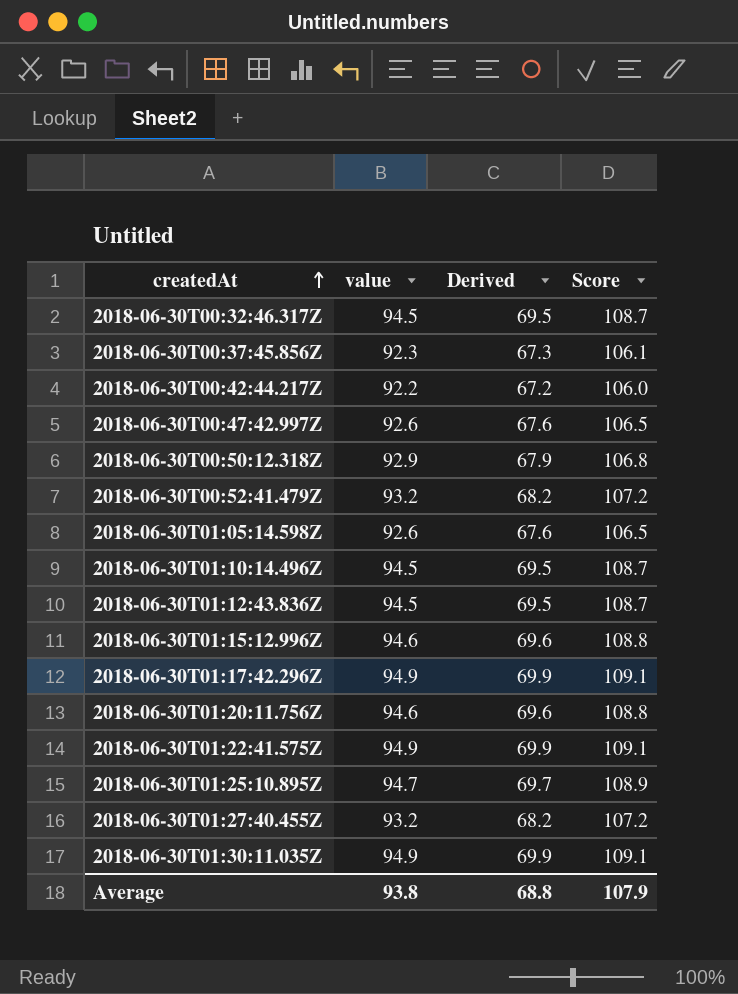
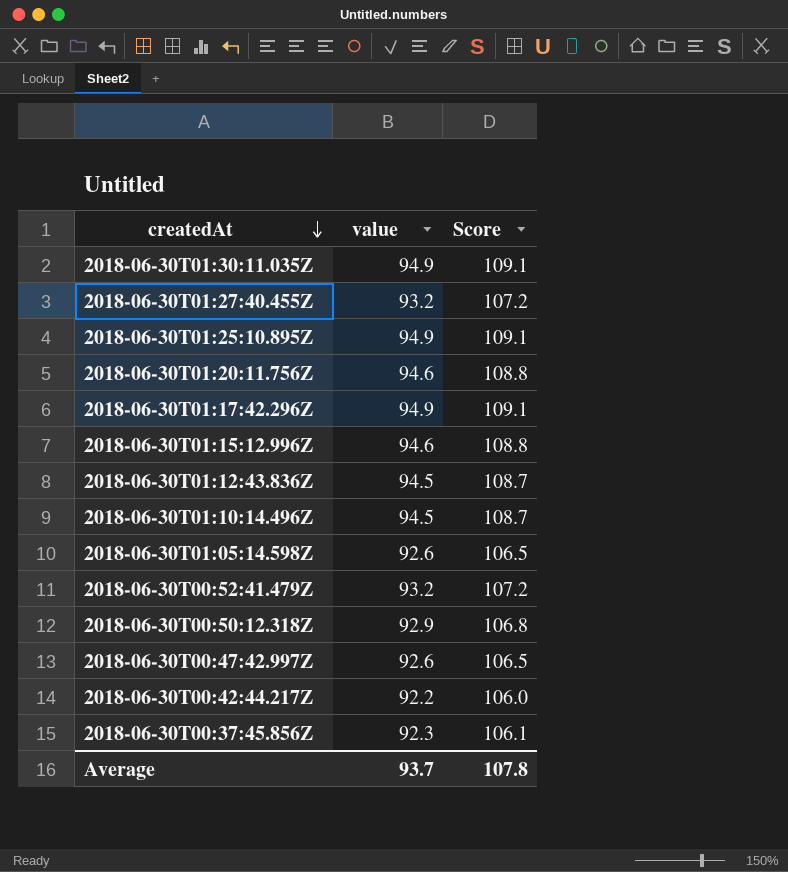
row order: createdAt ascending -> createdAt descending
column Derived | formula: [value] - 25 -> none
row 2018-06-30T00:32:46.317Z: 94.5 | 69.5 | 108.7 -> none
row 2018-06-30T01:22:41.575Z: 94.9 | 69.9 | 109.1 -> none
2018-06-30T01:25:10.895Z | value: 94.7 -> 94.9
2018-06-30T01:25:10.895Z | Score: 108.9 -> 109.1
Average | value: 93.8 -> 93.7
Average | Score: 107.9 -> 107.8

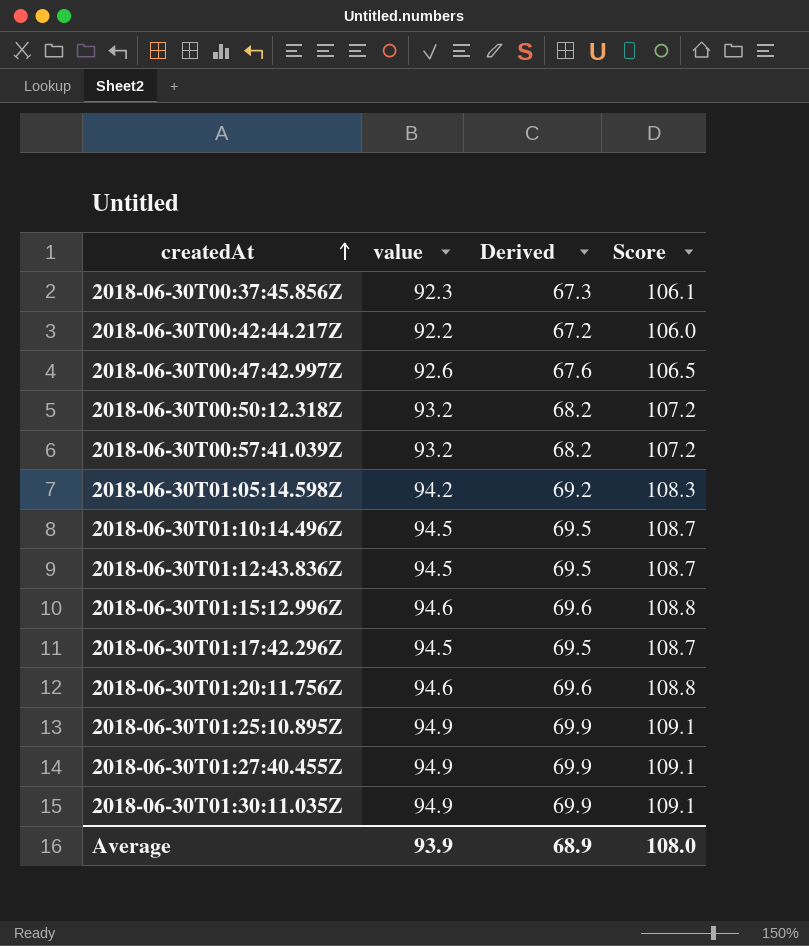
row order: createdAt descending -> createdAt ascending
column Derived | formula: none -> [value] - 25
row 2018-06-30T00:52:41.479Z: 93.2 | 107.2 -> none
2018-06-30T00:50:12.318Z | value: 92.9 -> 93.2
2018-06-30T00:50:12.318Z | Score: 106.8 -> 107.2
row 2018-06-30T00:57:41.039Z: none -> 93.2 | 68.2 | 107.2
2018-06-30T01:05:14.598Z | value: 92.6 -> 94.2
2018-06-30T01:05:14.598Z | Score: 106.5 -> 108.3
2018-06-30T01:17:42.296Z | value: 94.9 -> 94.5
2018-06-30T01:17:42.296Z | Score: 109.1 -> 108.7
2018-06-30T01:27:40.455Z | value: 93.2 -> 94.9
2018-06-30T01:27:40.455Z | Score: 107.2 -> 109.1
Average | value: 93.7 -> 93.9
Average | Score: 107.8 -> 108.0

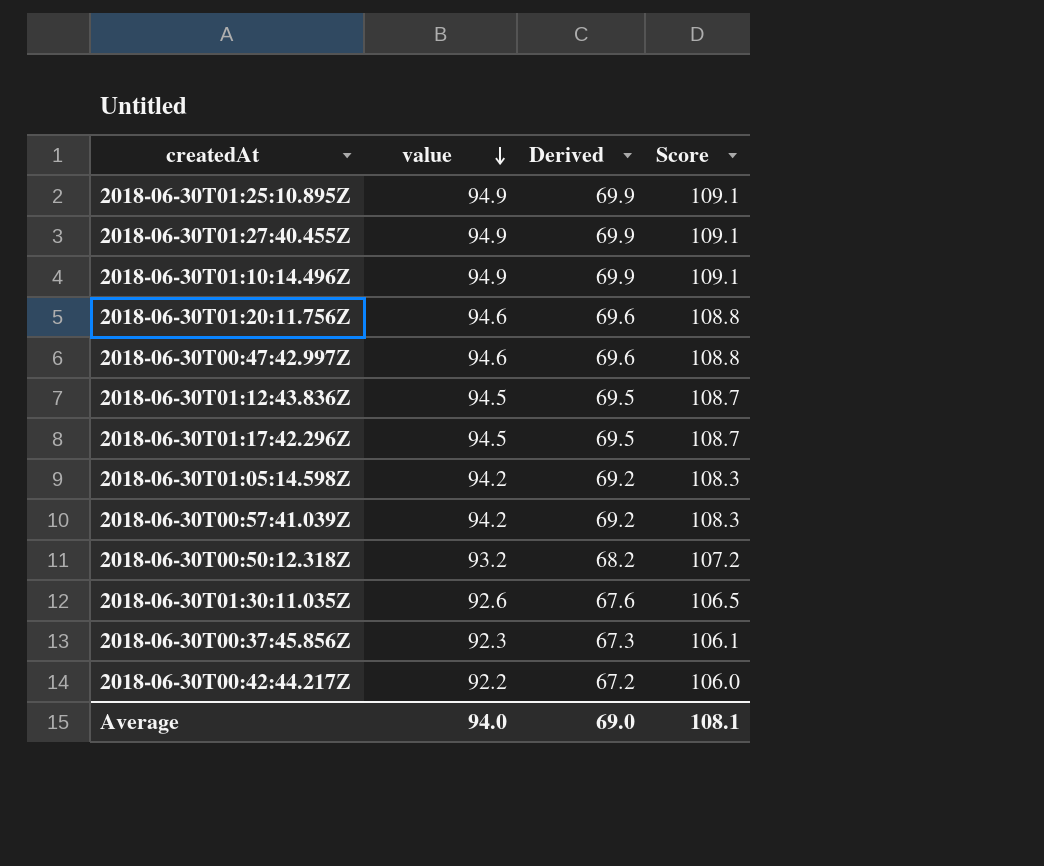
row order: createdAt ascending -> value descending
row 2018-06-30T01:15:12.996Z: 94.6 | 69.6 | 108.8 -> none
2018-06-30T01:10:14.496Z | value: 94.5 -> 94.9
2018-06-30T01:10:14.496Z | Derived: 69.5 -> 69.9
2018-06-30T01:10:14.496Z | Score: 108.7 -> 109.1
2018-06-30T00:47:42.997Z | value: 92.6 -> 94.6
2018-06-30T00:47:42.997Z | Derived: 67.6 -> 69.6
2018-06-30T00:47:42.997Z | Score: 106.5 -> 108.8
2018-06-30T00:57:41.039Z | value: 93.2 -> 94.2
2018-06-30T00:57:41.039Z | Derived: 68.2 -> 69.2
2018-06-30T00:57:41.039Z | Score: 107.2 -> 108.3
2018-06-30T01:30:11.035Z | value: 94.9 -> 92.6
2018-06-30T01:30:11.035Z | Derived: 69.9 -> 67.6
2018-06-30T01:30:11.035Z | Score: 109.1 -> 106.5
Average | value: 93.9 -> 94.0
Average | Derived: 68.9 -> 69.0
Average | Score: 108.0 -> 108.1

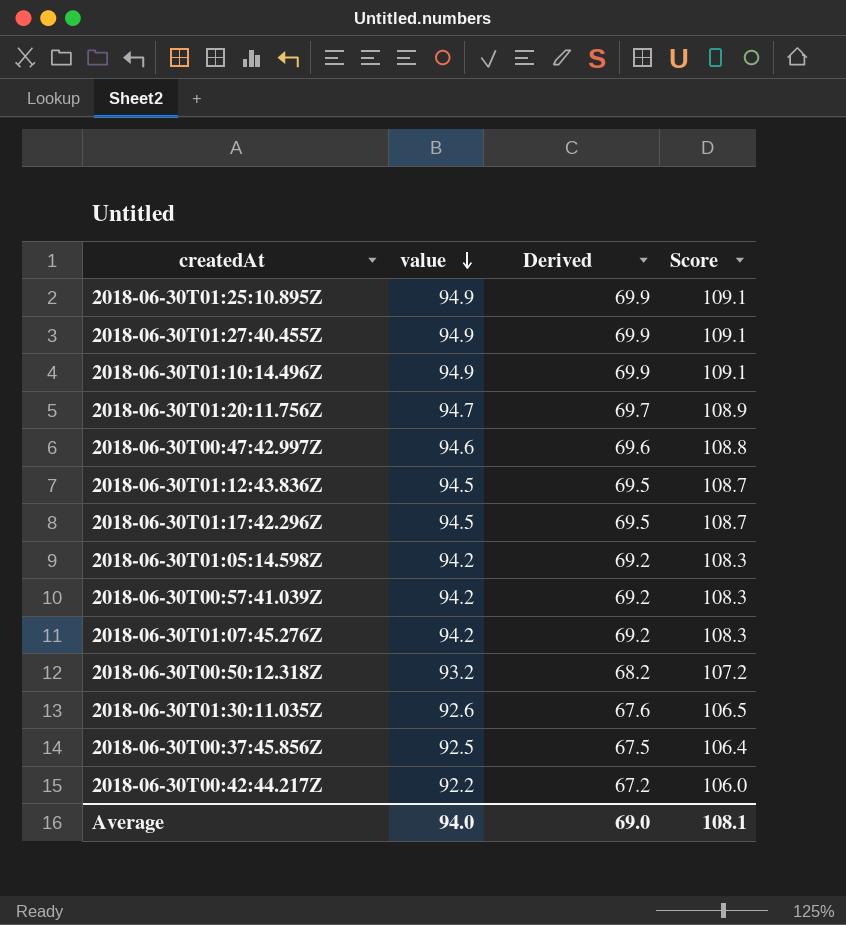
2018-06-30T01:20:11.756Z | value: 94.6 -> 94.7
2018-06-30T01:20:11.756Z | Derived: 69.6 -> 69.7
2018-06-30T01:20:11.756Z | Score: 108.8 -> 108.9
row 2018-06-30T01:07:45.276Z: none -> 94.2 | 69.2 | 108.3
2018-06-30T00:37:45.856Z | value: 92.3 -> 92.5
2018-06-30T00:37:45.856Z | Derived: 67.3 -> 67.5
2018-06-30T00:37:45.856Z | Score: 106.1 -> 106.4

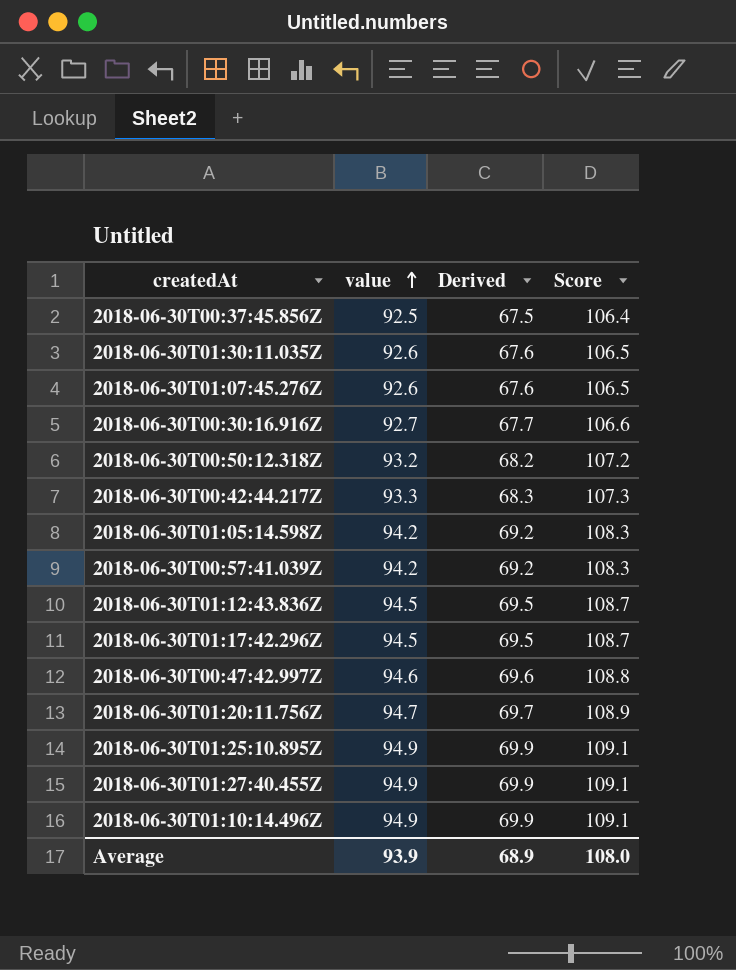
row order: value descending -> value ascending
2018-06-30T01:07:45.276Z | value: 94.2 -> 92.6
2018-06-30T01:07:45.276Z | Derived: 69.2 -> 67.6
2018-06-30T01:07:45.276Z | Score: 108.3 -> 106.5
row 2018-06-30T00:30:16.916Z: none -> 92.7 | 67.7 | 106.6
2018-06-30T00:42:44.217Z | value: 92.2 -> 93.3
2018-06-30T00:42:44.217Z | Derived: 67.2 -> 68.3
2018-06-30T00:42:44.217Z | Score: 106.0 -> 107.3
Average | value: 94.0 -> 93.9
Average | Derived: 69.0 -> 68.9
Average | Score: 108.1 -> 108.0

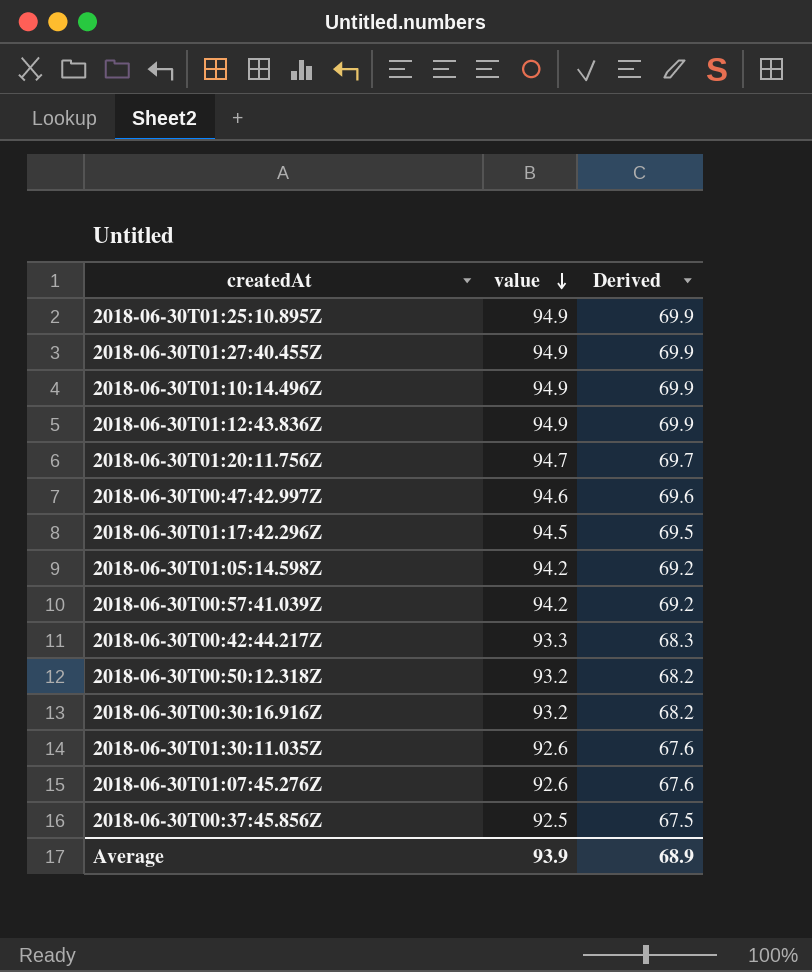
row order: value ascending -> value descending
column Score | formula: [value] * 1.15 -> none
2018-06-30T01:12:43.836Z | value: 94.5 -> 94.9
2018-06-30T01:12:43.836Z | Derived: 69.5 -> 69.9
2018-06-30T00:30:16.916Z | value: 92.7 -> 93.2
2018-06-30T00:30:16.916Z | Derived: 67.7 -> 68.2

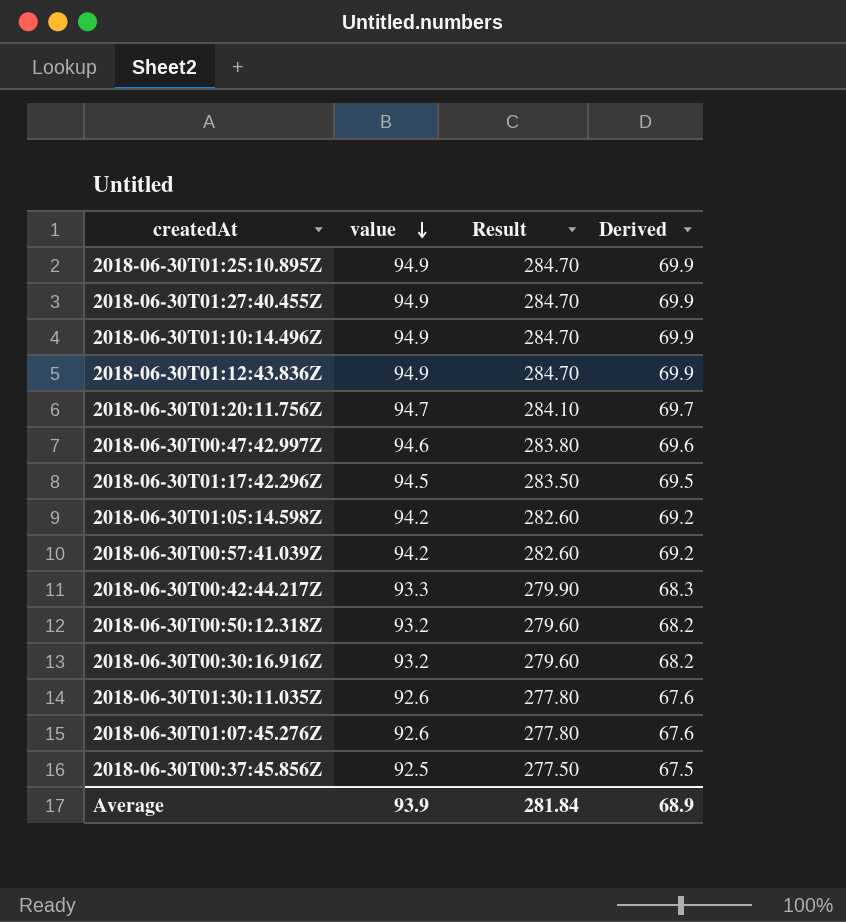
column Result | formula: none -> [value] * 3

